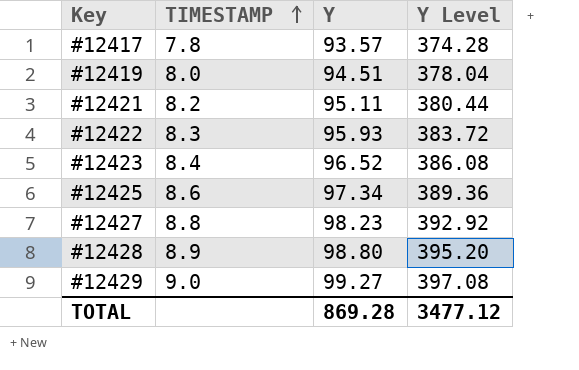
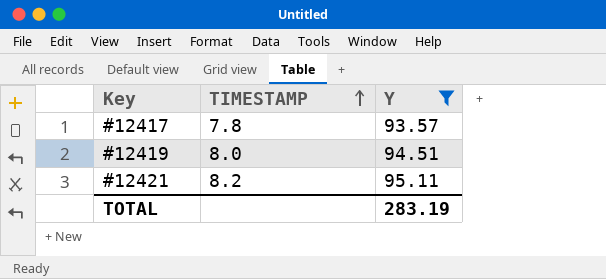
filter: none -> Y <= 95.11
column Y Level | formula: [Y] * 4 -> none
TOTAL | Y: 869.28 -> 283.19

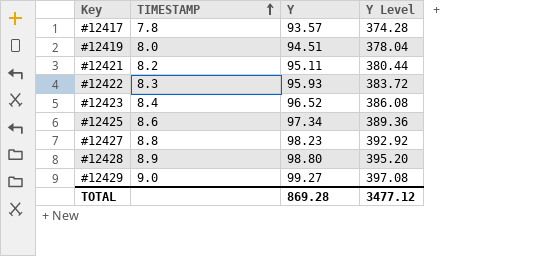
filter: Y <= 95.11 -> none
column Y Level | formula: none -> [Y] * 4
TOTAL | Y: 283.19 -> 869.28

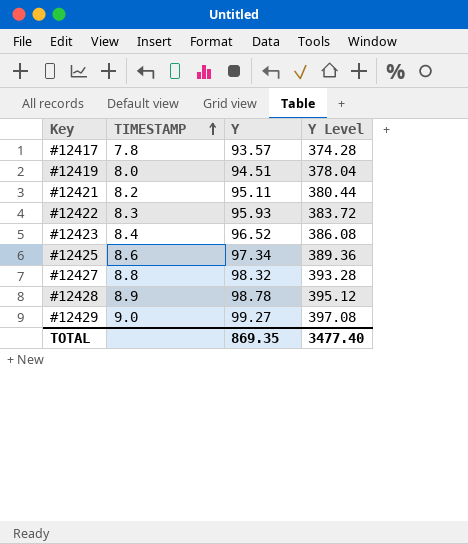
#12427 | Y: 98.23 -> 98.32
#12427 | Y Level: 392.92 -> 393.28
#12428 | Y: 98.80 -> 98.78
#12428 | Y Level: 395.20 -> 395.12
TOTAL | Y: 869.28 -> 869.35
TOTAL | Y Level: 3477.12 -> 3477.40

